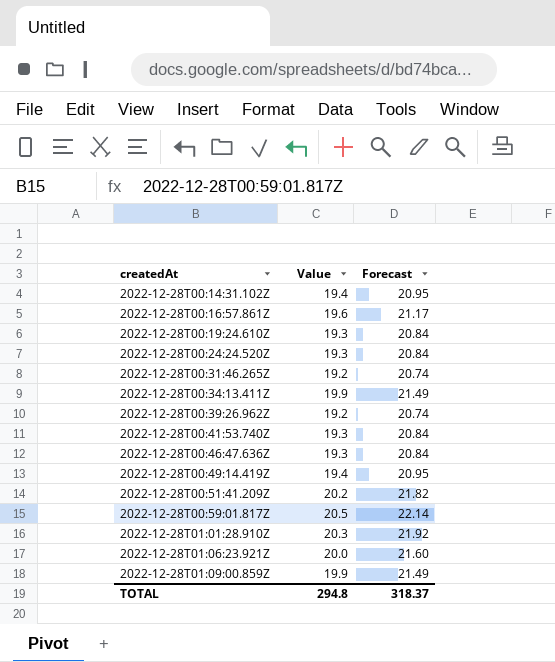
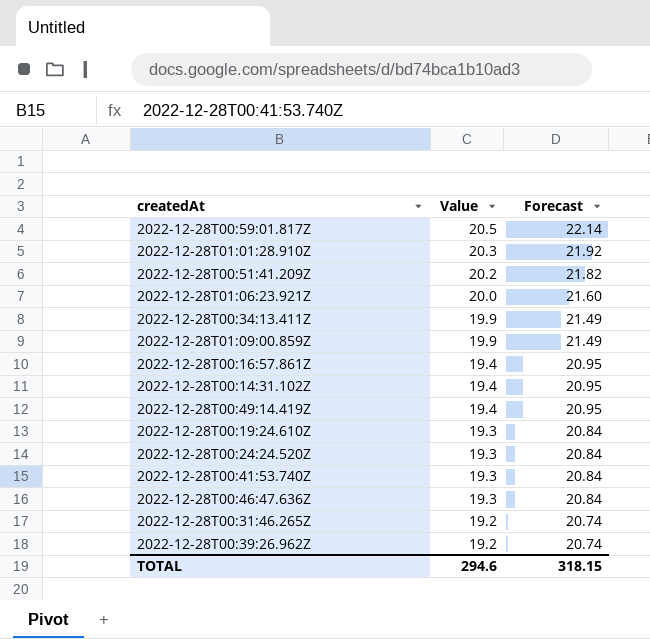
row order: createdAt ascending -> Value descending
2022-12-28T00:16:57.861Z | Value: 19.6 -> 19.4
2022-12-28T00:16:57.861Z | Forecast: 21.17 -> 20.95
TOTAL | Value: 294.8 -> 294.6
TOTAL | Forecast: 318.37 -> 318.15

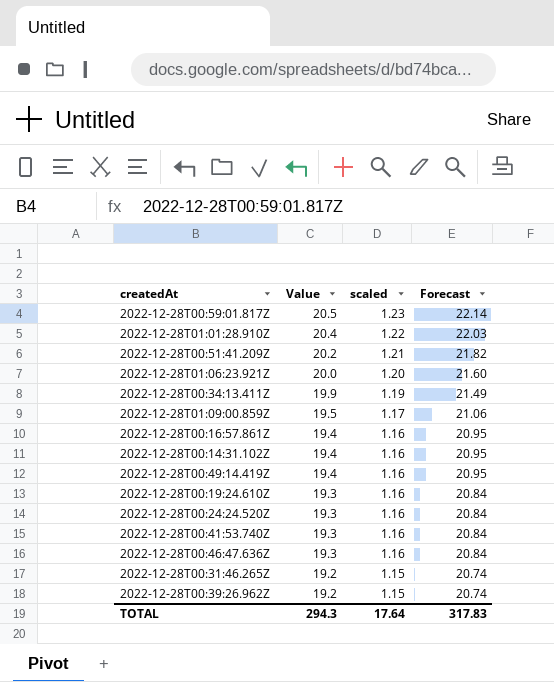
column scaled | formula: none -> [Value] * 0.06
2022-12-28T01:01:28.910Z | Value: 20.3 -> 20.4
2022-12-28T01:01:28.910Z | Forecast: 21.92 -> 22.03
2022-12-28T01:09:00.859Z | Value: 19.9 -> 19.5
2022-12-28T01:09:00.859Z | Forecast: 21.49 -> 21.06
TOTAL | Value: 294.6 -> 294.3
TOTAL | Forecast: 318.15 -> 317.83

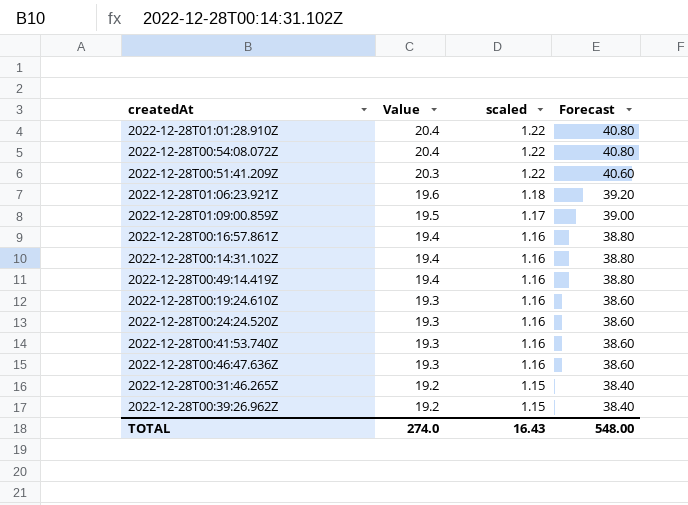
column Forecast | formula: [Value] * 1.08 -> [Value] * 2
row 2022-12-28T00:59:01.817Z: 20.5 | 1.23 | 22.14 -> none
row 2022-12-28T00:34:13.411Z: 19.9 | 1.19 | 21.49 -> none
row 2022-12-28T00:54:08.072Z: none -> 20.4 | 1.22 | 40.80
2022-12-28T00:51:41.209Z | Value: 20.2 -> 20.3
2022-12-28T00:51:41.209Z | scaled: 1.21 -> 1.22
2022-12-28T01:06:23.921Z | Value: 20.0 -> 19.6
2022-12-28T01:06:23.921Z | scaled: 1.20 -> 1.18
TOTAL | Value: 294.3 -> 274.0
TOTAL | scaled: 17.64 -> 16.43
TOTAL | Forecast: 317.83 -> 548.00

